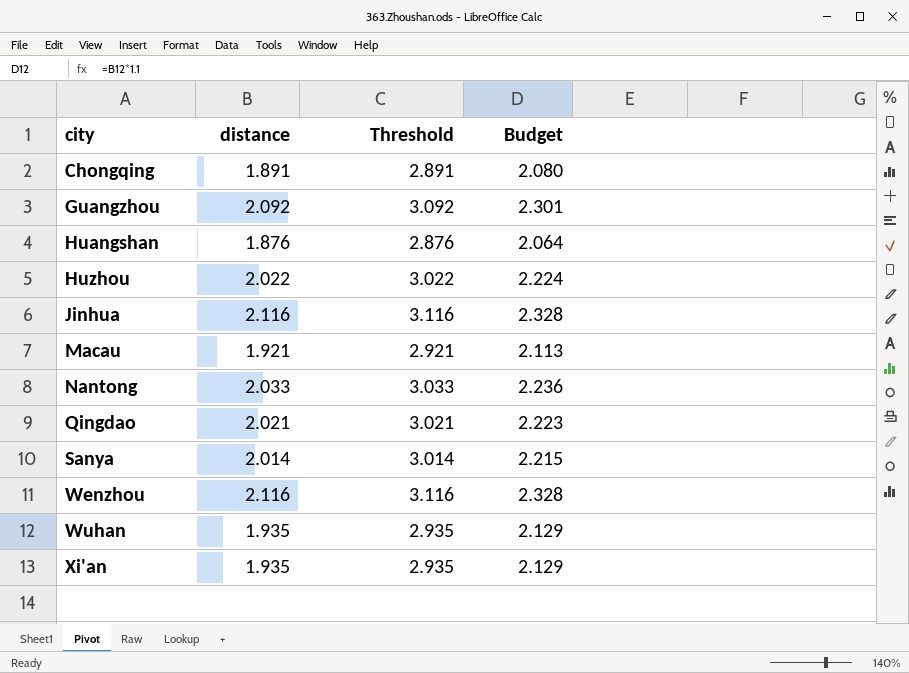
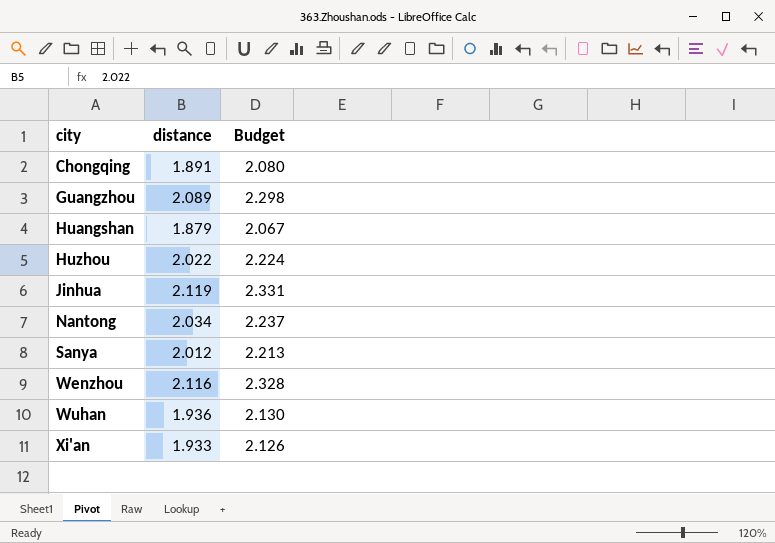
column Threshold | formula: [distance] + 1 -> none
row Macau: 1.921 | 2.921 | 2.113 -> none
row Qingdao: 2.021 | 3.021 | 2.223 -> none
Guangzhou | distance: 2.092 -> 2.089
Guangzhou | Budget: 2.301 -> 2.298
Huangshan | distance: 1.876 -> 1.879
Huangshan | Budget: 2.064 -> 2.067
Jinhua | distance: 2.116 -> 2.119
Jinhua | Budget: 2.328 -> 2.331
Nantong | distance: 2.033 -> 2.034
Nantong | Budget: 2.236 -> 2.237
Sanya | distance: 2.014 -> 2.012
Sanya | Budget: 2.215 -> 2.213
Wuhan | distance: 1.935 -> 1.936
Wuhan | Budget: 2.129 -> 2.130
Xi'an | distance: 1.935 -> 1.933
Xi'an | Budget: 2.129 -> 2.126

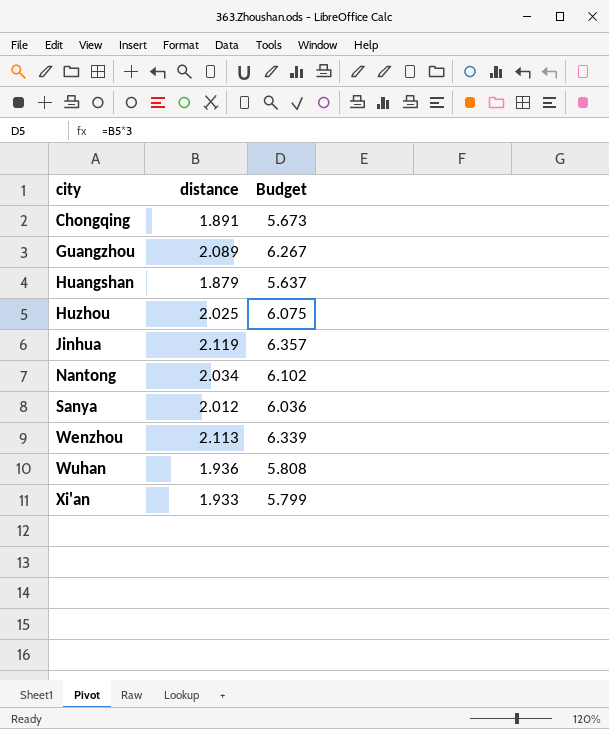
column Budget | formula: [distance] * 1.1 -> [distance] * 3
Huzhou | distance: 2.022 -> 2.025
Wenzhou | distance: 2.116 -> 2.113

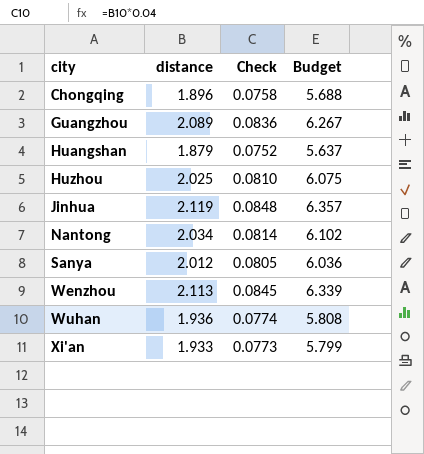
column Check | formula: none -> [distance] * 0.04
Chongqing | distance: 1.891 -> 1.896
Chongqing | Budget: 5.673 -> 5.688

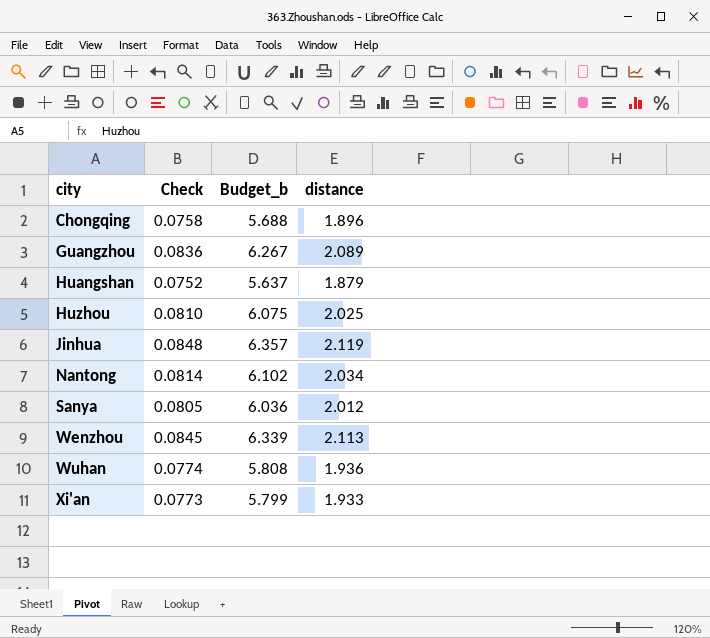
column name: Budget -> Budget_b
column distance | position: 2 -> 4

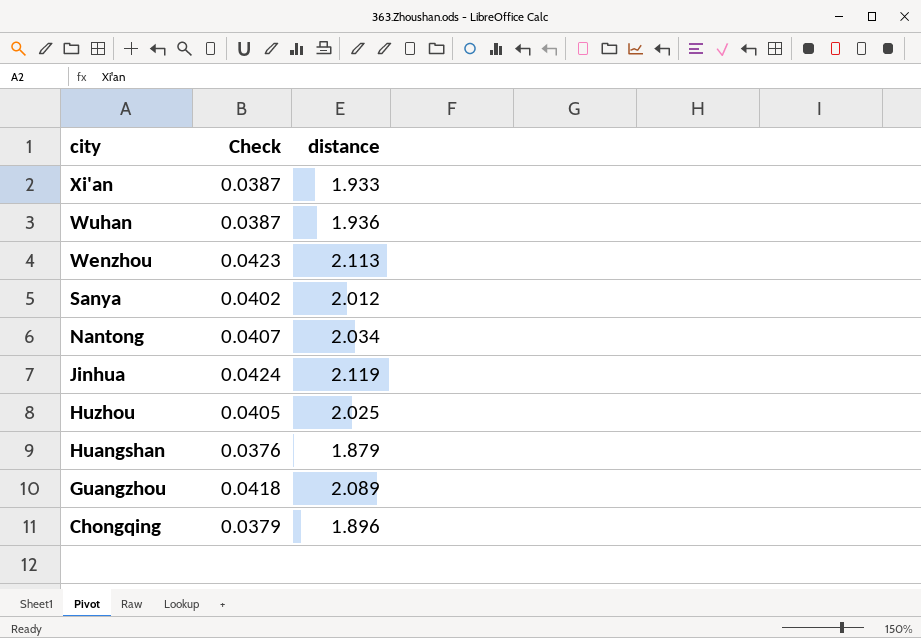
row order: city ascending -> city descending
column Budget_b | formula: [distance] * 3 -> none
column Check | formula: [distance] * 0.04 -> [distance] * 0.02

